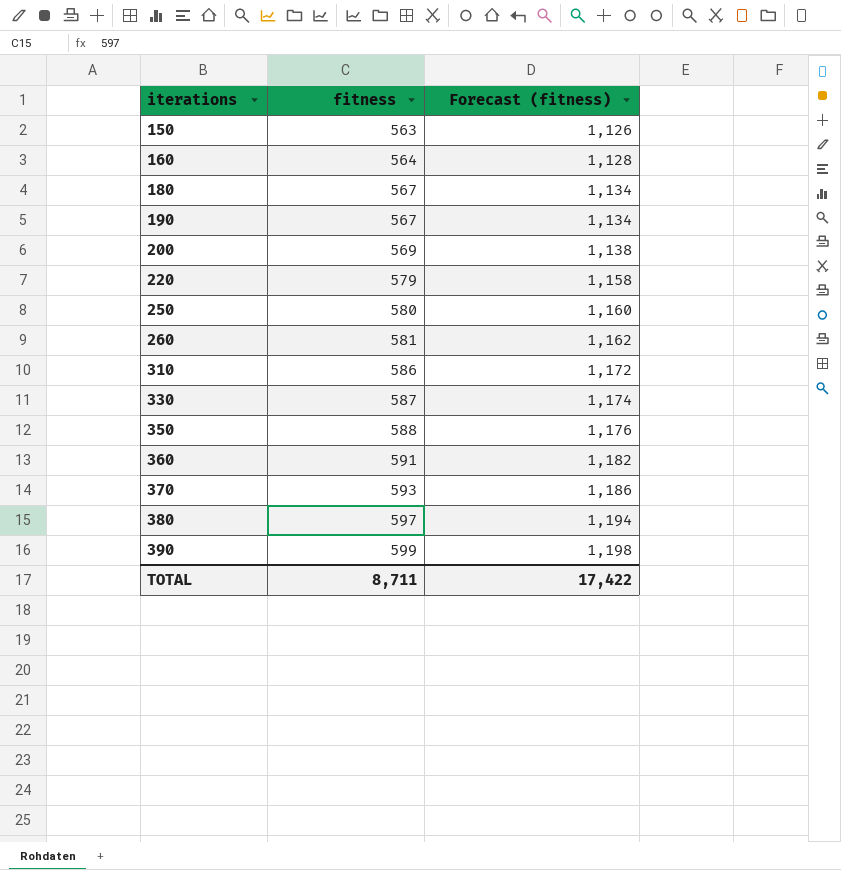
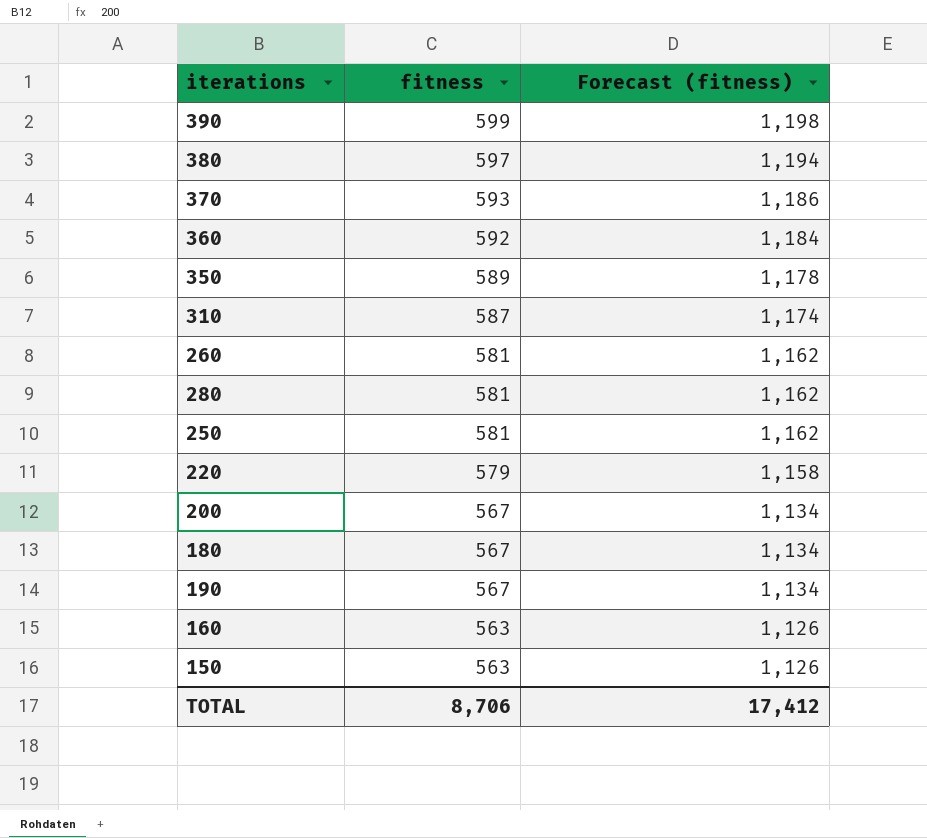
row order: iterations ascending -> fitness descending
row 330: 587 | 1,174 -> none
360 | fitness: 591 -> 592
360 | Forecast (fitness): 1,182 -> 1,184
350 | fitness: 588 -> 589
350 | Forecast (fitness): 1,176 -> 1,178
310 | fitness: 586 -> 587
310 | Forecast (fitness): 1,172 -> 1,174
row 280: none -> 581 | 1,162
250 | fitness: 580 -> 581
250 | Forecast (fitness): 1,160 -> 1,162
200 | fitness: 569 -> 567
200 | Forecast (fitness): 1,138 -> 1,134
160 | fitness: 564 -> 563
160 | Forecast (fitness): 1,128 -> 1,126
TOTAL | fitness: 8,711 -> 8,706
TOTAL | Forecast (fitness): 17,422 -> 17,412

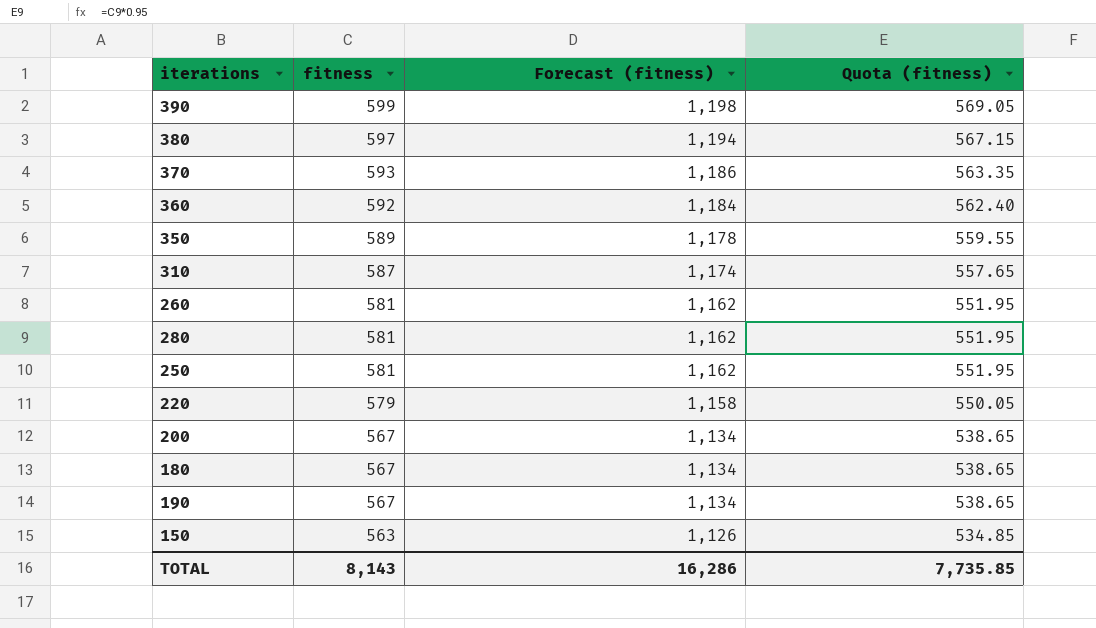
column Quota (fitness) | formula: none -> [fitness] * 0.95
row 160: 563 | 1,126 -> none
TOTAL | fitness: 8,706 -> 8,143
TOTAL | Forecast (fitness): 17,412 -> 16,286

